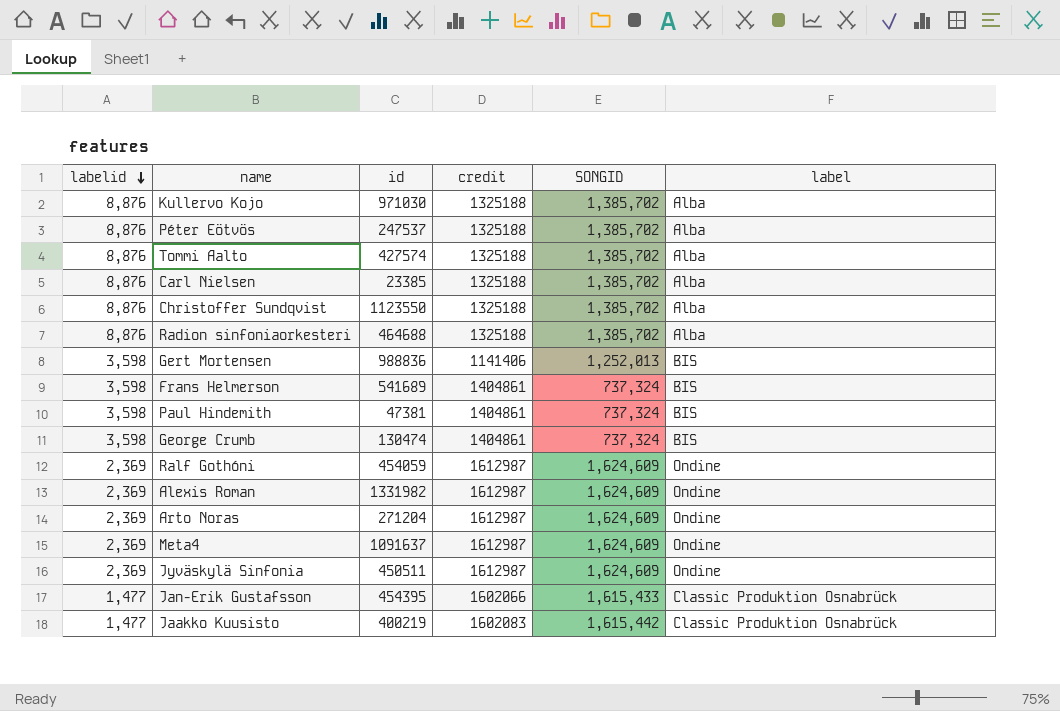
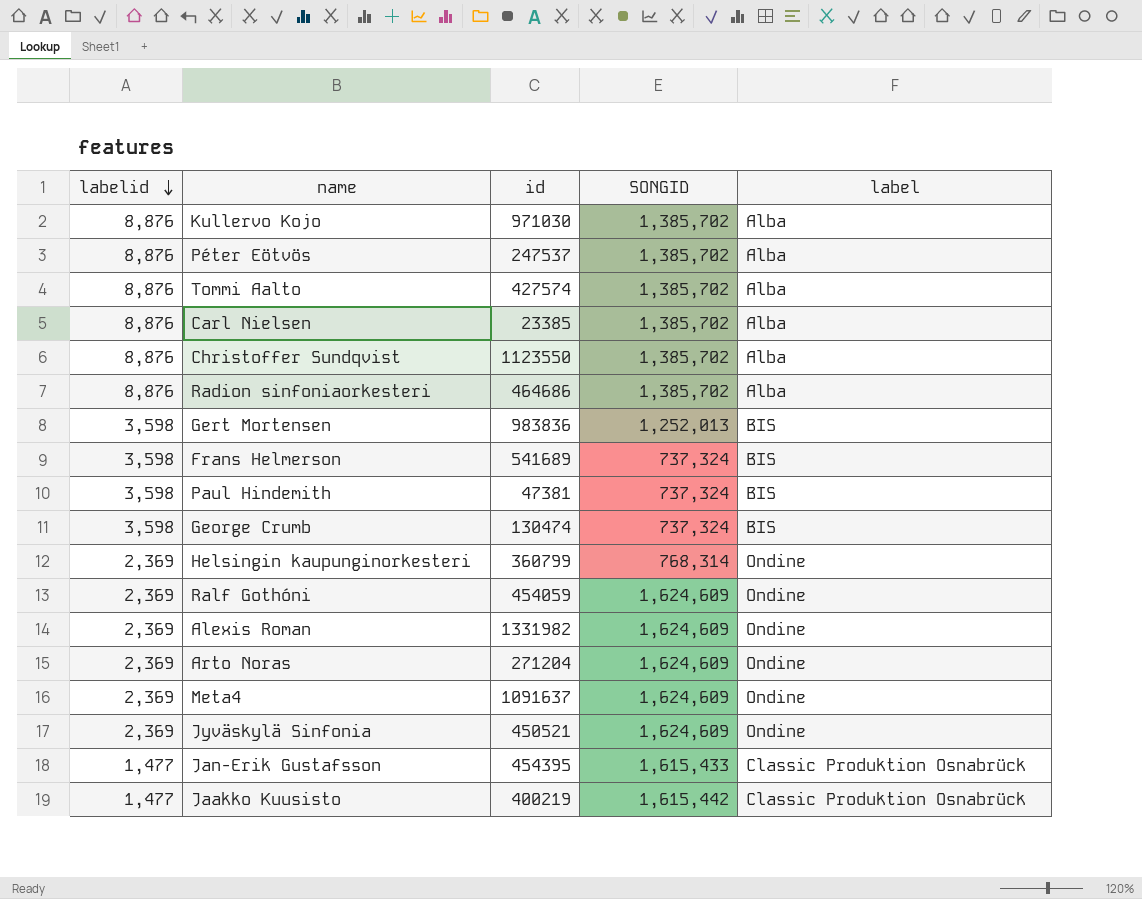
column credit | position: 4 -> none
Radion sinfoniaorkesteri | id: 464688 -> 464686
Gert Mortensen | id: 988836 -> 983836
row Helsingin kaupunginorkesteri: none -> 2,369 | 360799 | 768,314 | Ondine
Jyväskylä Sinfonia | id: 450511 -> 450521

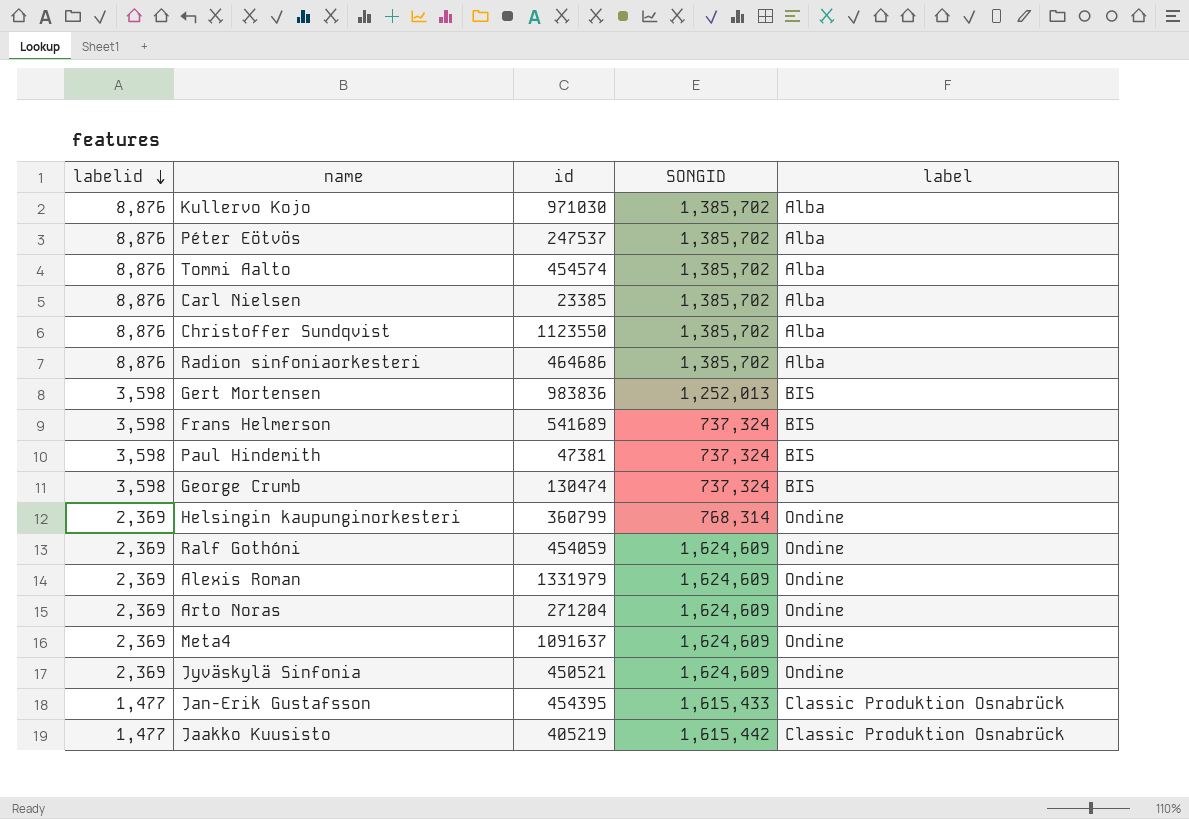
Tommi Aalto | id: 427574 -> 454574
Alexis Roman | id: 1331982 -> 1331979
Jaakko Kuusisto | id: 400219 -> 405219

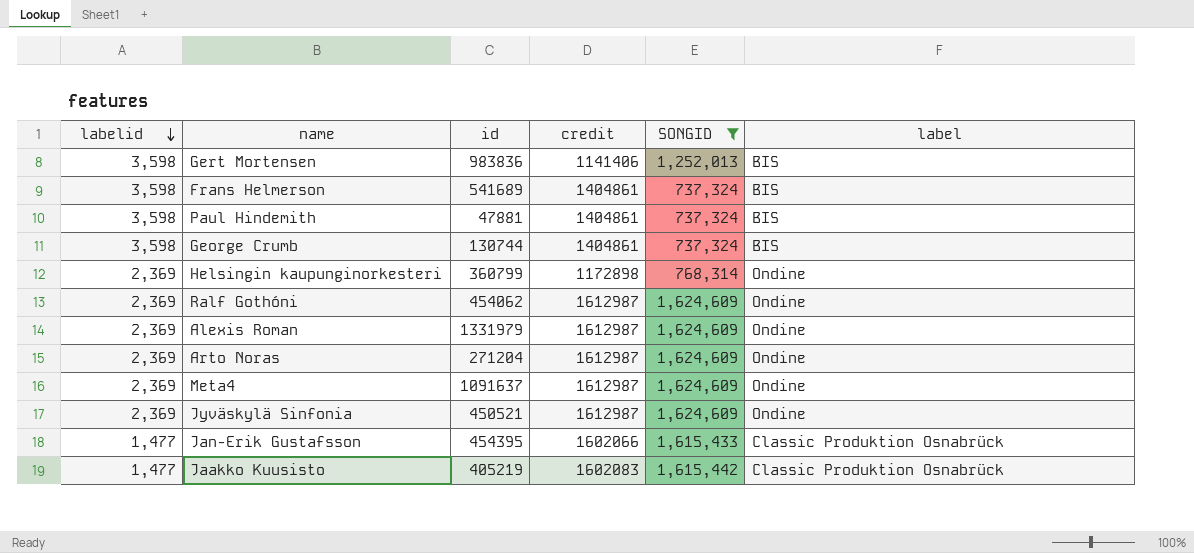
filter: none -> SONGID != 1,385,702
column credit | position: none -> 4
Paul Hindemith | id: 47381 -> 47881
George Crumb | id: 130474 -> 130744
Ralf Gothóni | id: 454059 -> 454062

